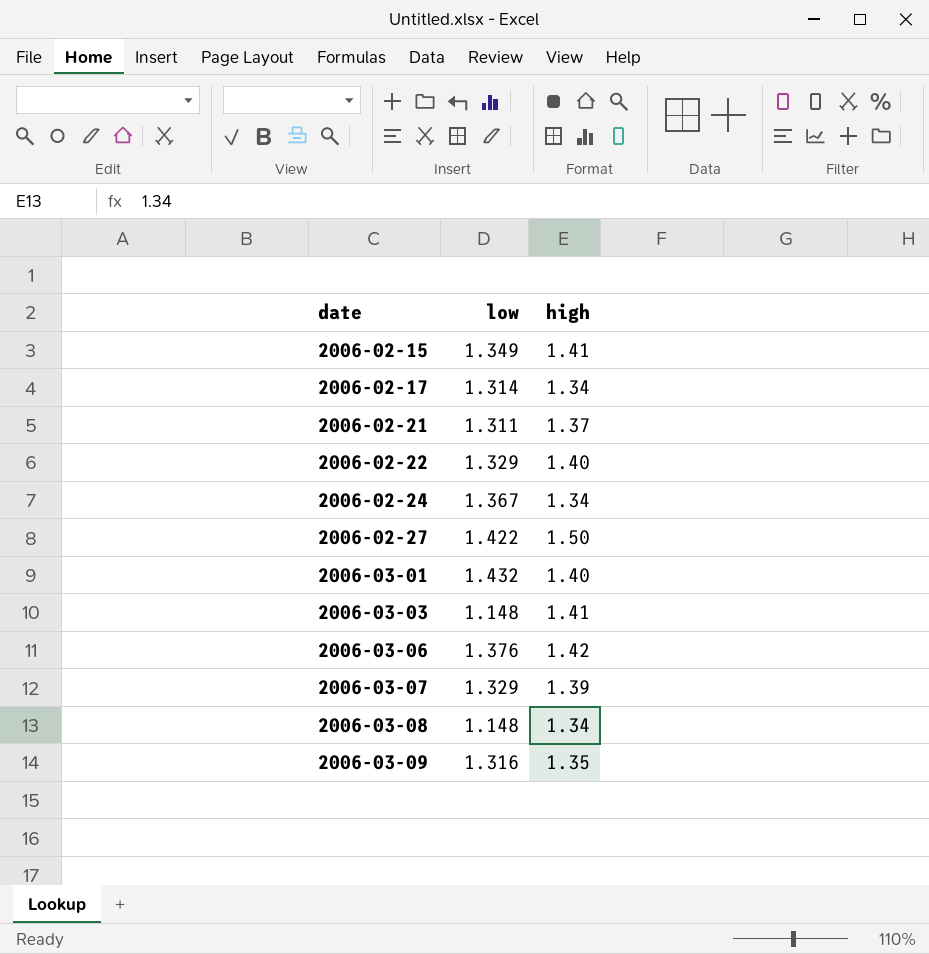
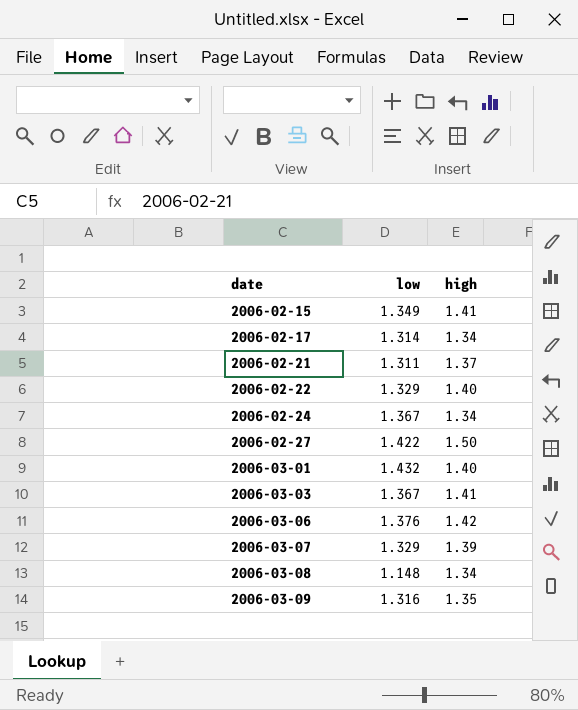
2006-03-03 | low: 1.148 -> 1.367

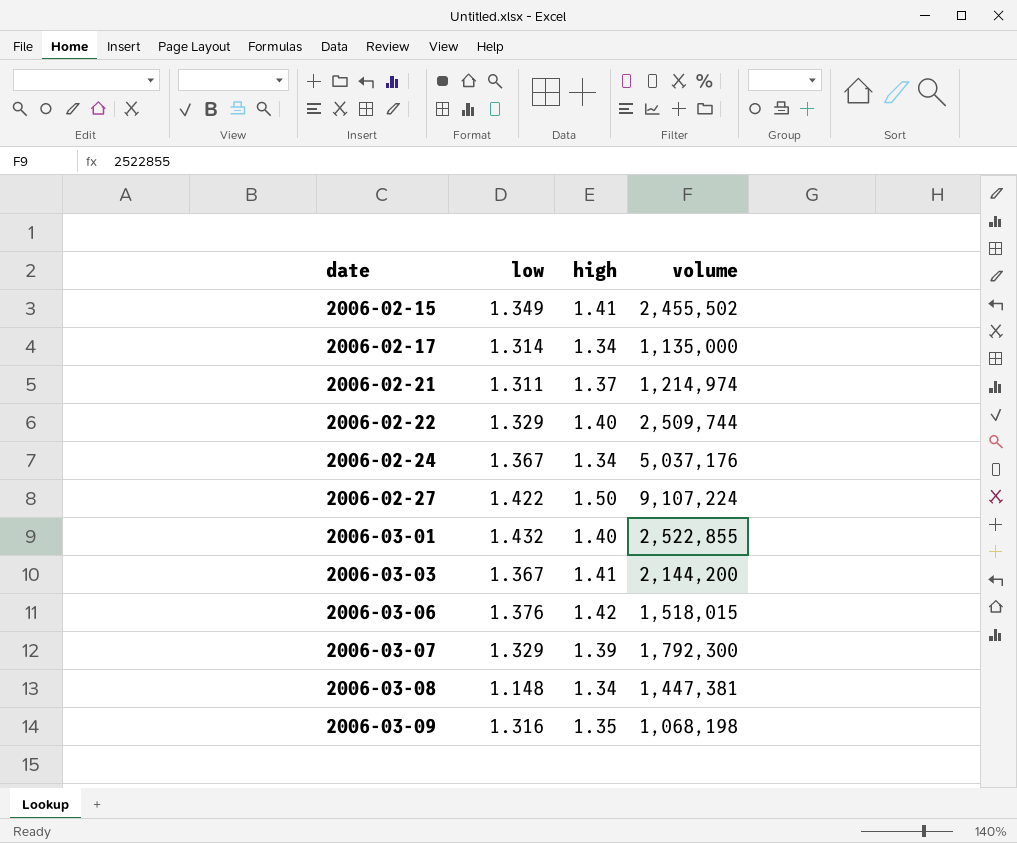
column volume | position: none -> 4

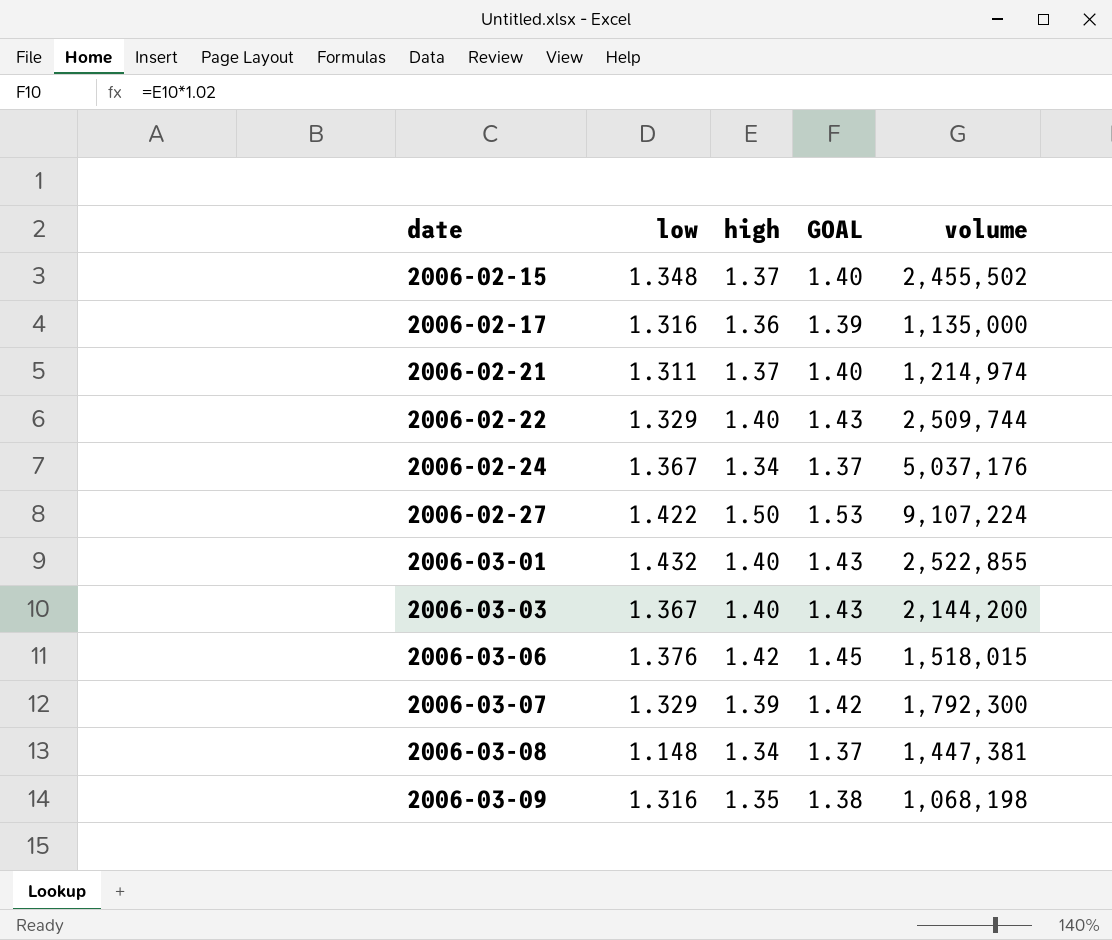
column GOAL | formula: none -> [high] * 1.02
2006-02-15 | low: 1.349 -> 1.348
2006-02-15 | high: 1.41 -> 1.37
2006-02-17 | low: 1.314 -> 1.316
2006-02-17 | high: 1.34 -> 1.36
2006-03-03 | high: 1.41 -> 1.40

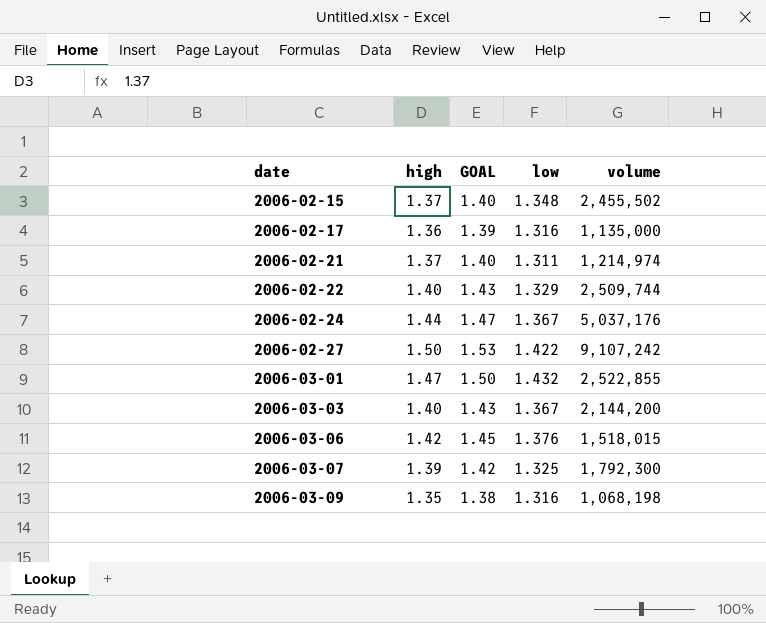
column low | position: 2 -> 4
row 2006-03-08: 1.148 | 1.34 | 1.37 | 1,447,381 -> none
2006-02-24 | high: 1.34 -> 1.44
2006-02-24 | GOAL: 1.37 -> 1.47
2006-02-27 | volume: 9,107,224 -> 9,107,242
2006-03-01 | high: 1.40 -> 1.47
2006-03-01 | GOAL: 1.43 -> 1.50
2006-03-07 | low: 1.329 -> 1.325

